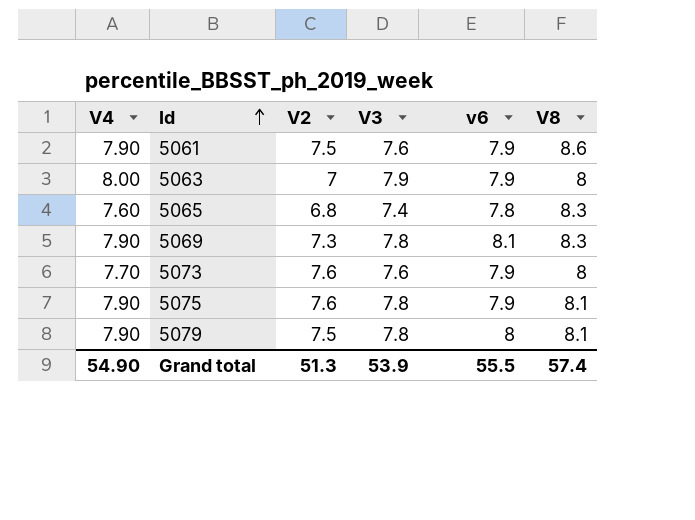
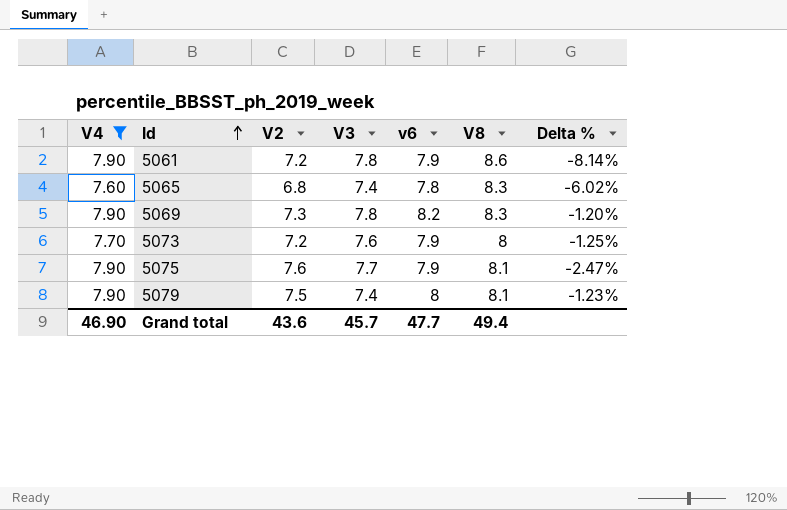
filter: none -> V4 != 8.00
column Delta % | formula: none -> ([v6] - [V8]) / [V8]
5061 | V2: 7.5 -> 7.2
5061 | V3: 7.6 -> 7.8
5069 | v6: 8.1 -> 8.2
5073 | V2: 7.6 -> 7.2
5075 | V3: 7.8 -> 7.7
5079 | V3: 7.8 -> 7.4
Grand total | V4: 54.90 -> 46.90
Grand total | V2: 51.3 -> 43.6
Grand total | V3: 53.9 -> 45.7
Grand total | v6: 55.5 -> 47.7
Grand total | V8: 57.4 -> 49.4

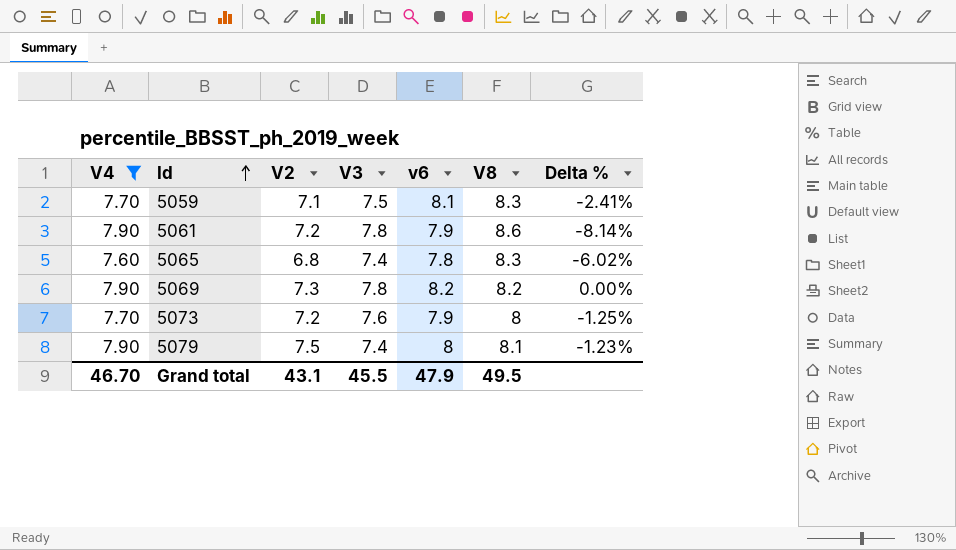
row 5075: 7.90 | 7.6 | 7.7 | 7.9 | 8.1 | -2.47% -> none
row 5059: none -> 7.70 | 7.1 | 7.5 | 8.1 | 8.3 | -2.41%
5069 | V8: 8.3 -> 8.2
5069 | Delta %: -1.20% -> 0.00%
Grand total | V4: 46.90 -> 46.70
Grand total | V2: 43.6 -> 43.1
Grand total | V3: 45.7 -> 45.5
Grand total | v6: 47.7 -> 47.9
Grand total | V8: 49.4 -> 49.5

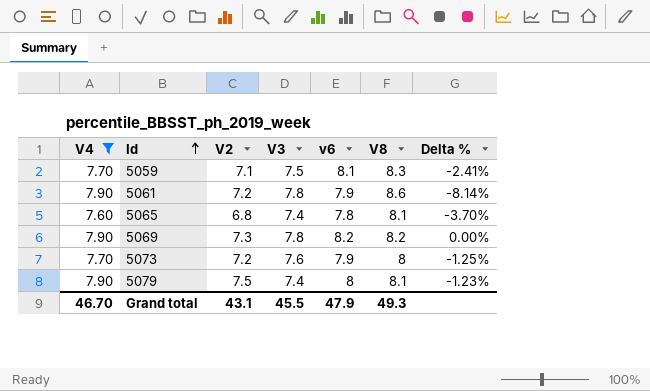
5065 | V8: 8.3 -> 8.1
5065 | Delta %: -6.02% -> -3.70%
Grand total | V8: 49.5 -> 49.3

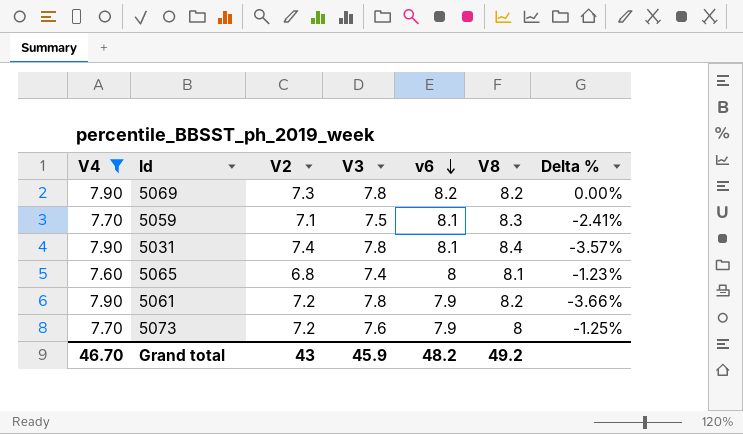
row order: Id ascending -> v6 descending
row 5079: 7.90 | 7.5 | 7.4 | 8 | 8.1 | -1.23% -> none
row 5031: none -> 7.90 | 7.4 | 7.8 | 8.1 | 8.4 | -3.57%
5065 | v6: 7.8 -> 8
5065 | Delta %: -3.70% -> -1.23%
5061 | V8: 8.6 -> 8.2
5061 | Delta %: -8.14% -> -3.66%
Grand total | V2: 43.1 -> 43
Grand total | V3: 45.5 -> 45.9
Grand total | v6: 47.9 -> 48.2
Grand total | V8: 49.3 -> 49.2

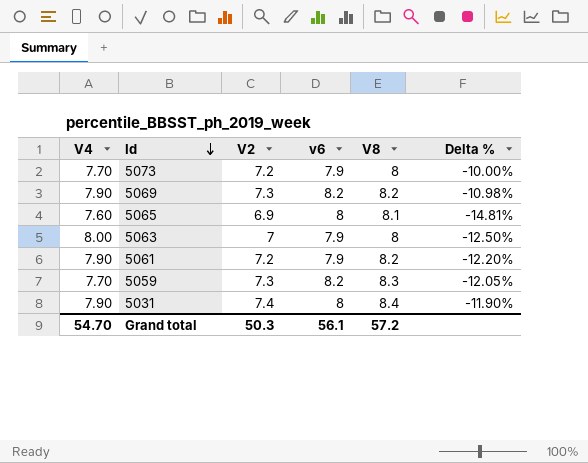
filter: V4 != 8.00 -> none
row order: v6 descending -> Id descending
column V3 | position: 4 -> none
column Delta % | formula: ([v6] - [V8]) / [V8] -> ([V2] - [V8]) / [V8]
5065 | V2: 6.8 -> 6.9
5059 | V2: 7.1 -> 7.3
5059 | v6: 8.1 -> 8.2
5031 | v6: 8.1 -> 8
Grand total | V4: 46.70 -> 54.70
Grand total | V2: 43 -> 50.3
Grand total | v6: 48.2 -> 56.1
Grand total | V8: 49.2 -> 57.2

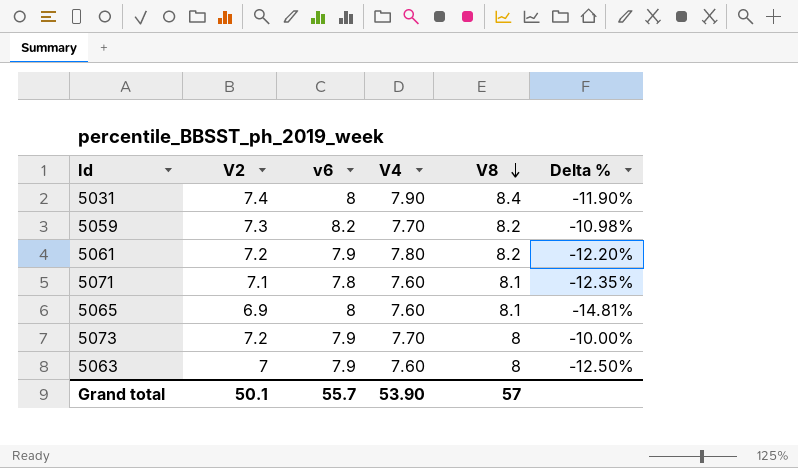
row order: Id descending -> V8 descending
column V4 | position: 1 -> 4
row 5069: 7.90 | 7.3 | 8.2 | 8.2 | -10.98% -> none
5059 | V8: 8.3 -> 8.2
5059 | Delta %: -12.05% -> -10.98%
5061 | V4: 7.90 -> 7.80
row 5071: none -> 7.1 | 7.8 | 7.60 | 8.1 | -12.35%
5063 | V4: 8.00 -> 7.60
Grand total | V2: 50.3 -> 50.1
Grand total | v6: 56.1 -> 55.7
Grand total | V4: 54.70 -> 53.90
Grand total | V8: 57.2 -> 57

